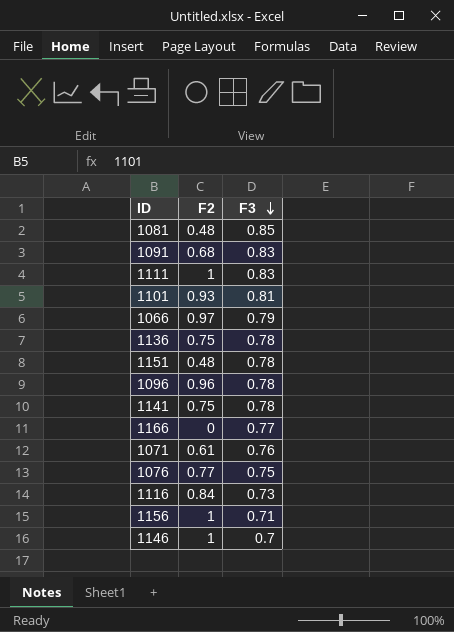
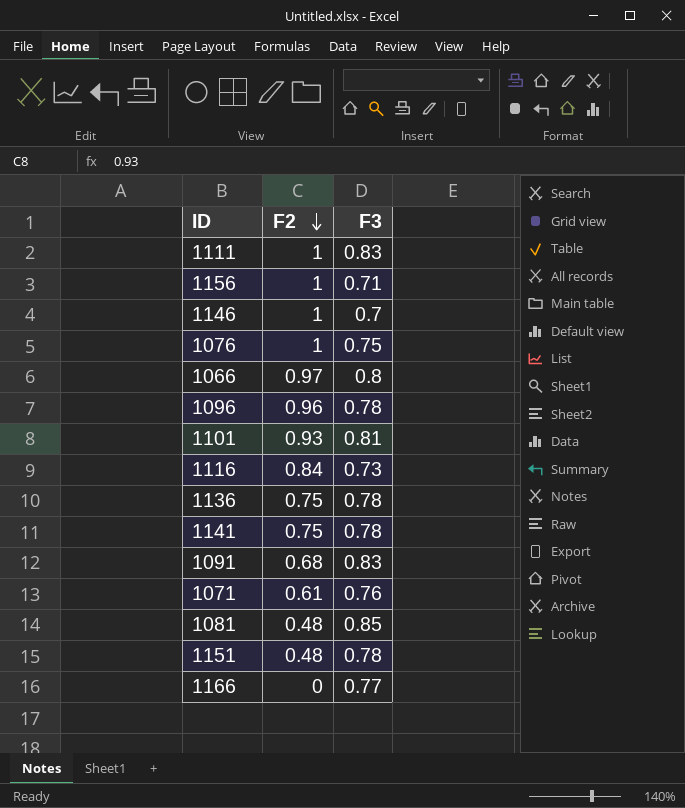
row order: F3 descending -> F2 descending
1076 | F2: 0.77 -> 1
1066 | F3: 0.79 -> 0.8

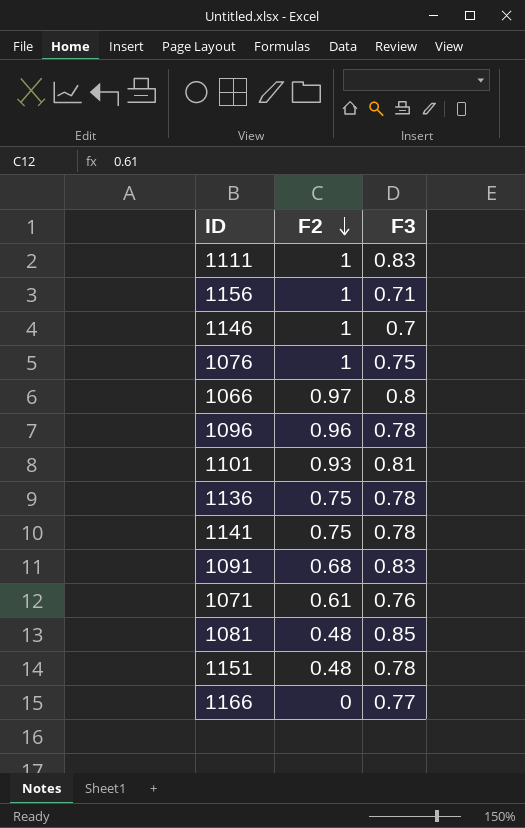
row 1116: 0.84 | 0.73 -> none

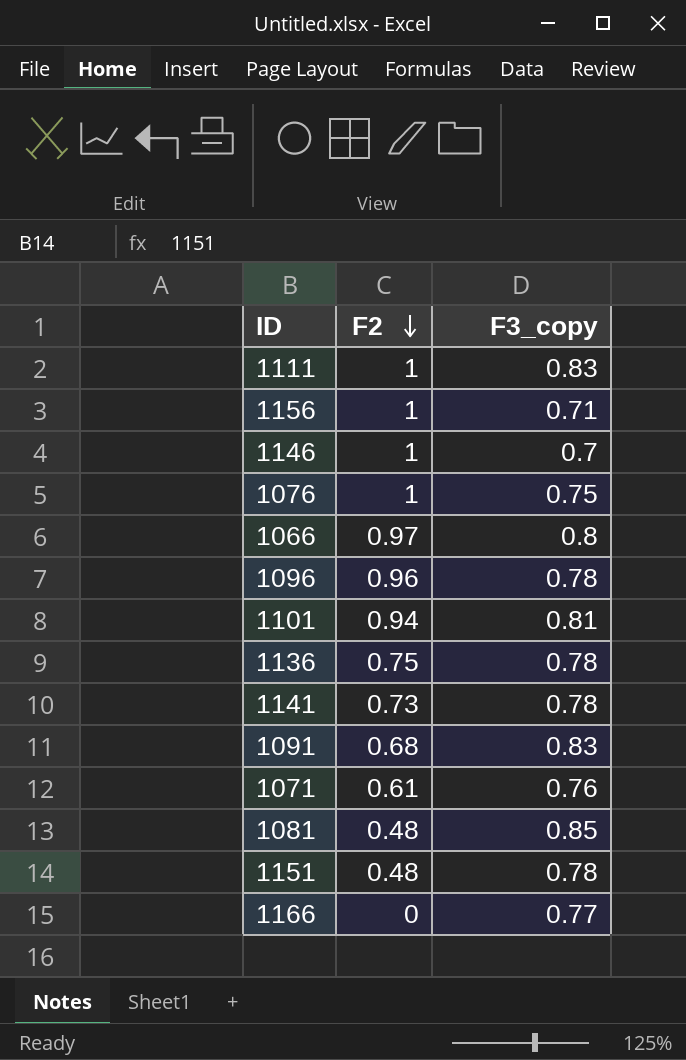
column name: F3 -> F3_copy
1101 | F2: 0.93 -> 0.94
1141 | F2: 0.75 -> 0.73

